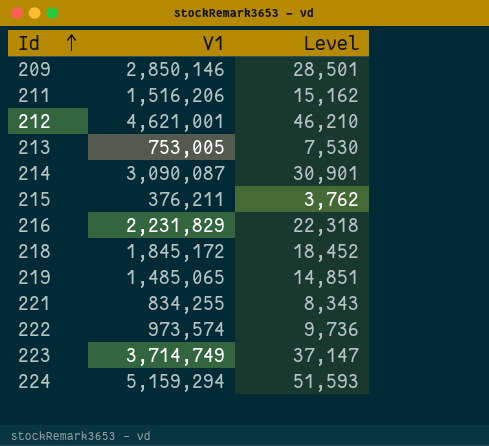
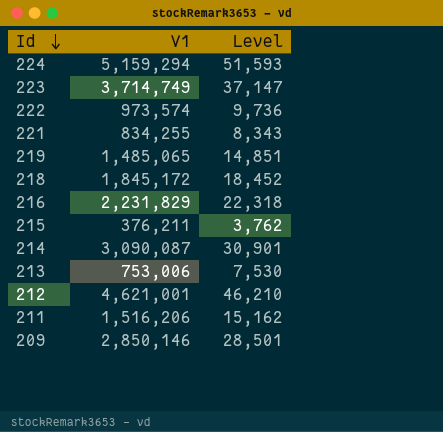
row order: Id ascending -> Id descending
213 | V1: 753,005 -> 753,006

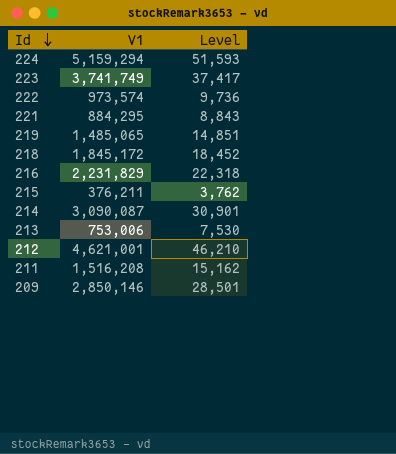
223 | V1: 3,714,749 -> 3,741,749
223 | Level: 37,147 -> 37,417
221 | V1: 834,255 -> 884,295
221 | Level: 8,343 -> 8,843
211 | V1: 1,516,206 -> 1,516,208

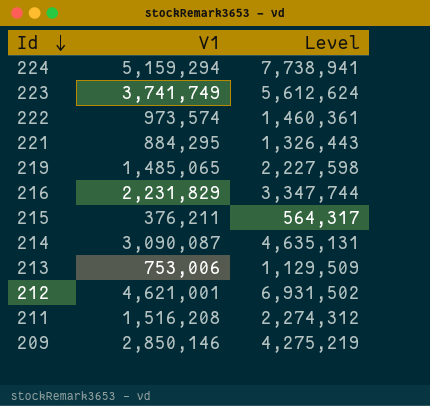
column Level | formula: [V1] * 0.01 -> [V1] * 1.5
row 218: 1,845,172 | 18,452 -> none

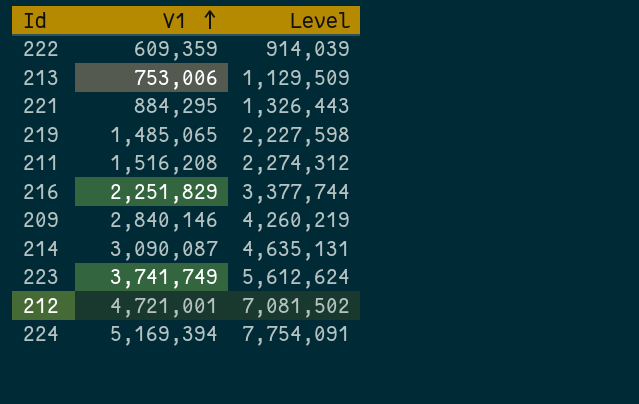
row order: Id descending -> V1 ascending
row 215: 376,211 | 564,317 -> none
222 | V1: 973,574 -> 609,359
222 | Level: 1,460,361 -> 914,039
216 | V1: 2,231,829 -> 2,251,829
216 | Level: 3,347,744 -> 3,377,744
209 | V1: 2,850,146 -> 2,840,146
209 | Level: 4,275,219 -> 4,260,219
212 | V1: 4,621,001 -> 4,721,001
212 | Level: 6,931,502 -> 7,081,502
224 | V1: 5,159,294 -> 5,169,394
224 | Level: 7,738,941 -> 7,754,091

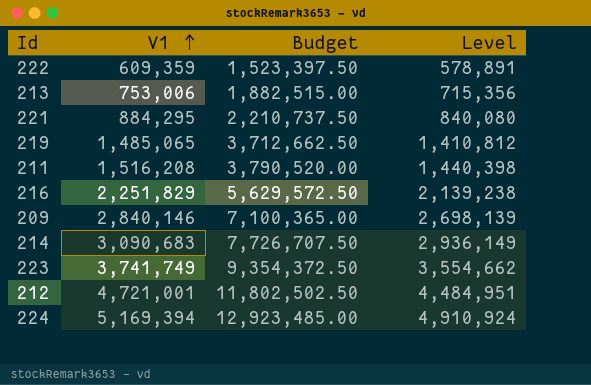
column Budget | formula: none -> [V1] * 2.5
column Level | formula: [V1] * 1.5 -> [V1] * 0.95
214 | V1: 3,090,087 -> 3,090,683

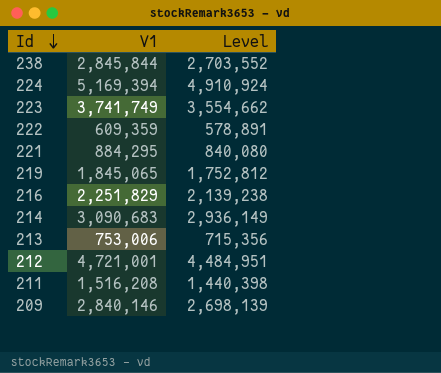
row order: V1 ascending -> Id descending
column Budget | formula: [V1] * 2.5 -> none
row 238: none -> 2,845,844 | 2,703,552
219 | V1: 1,485,065 -> 1,845,065
219 | Level: 1,410,812 -> 1,752,812

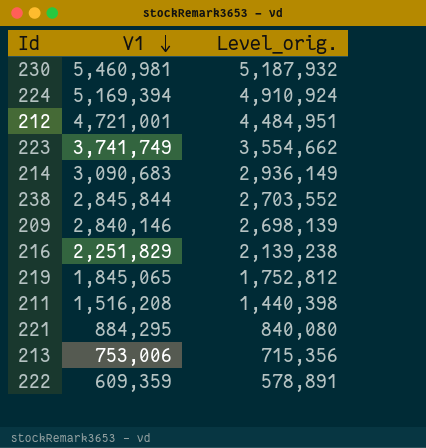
row order: Id descending -> V1 descending
column name: Level -> Level_orig.
row 230: none -> 5,460,981 | 5,187,932

